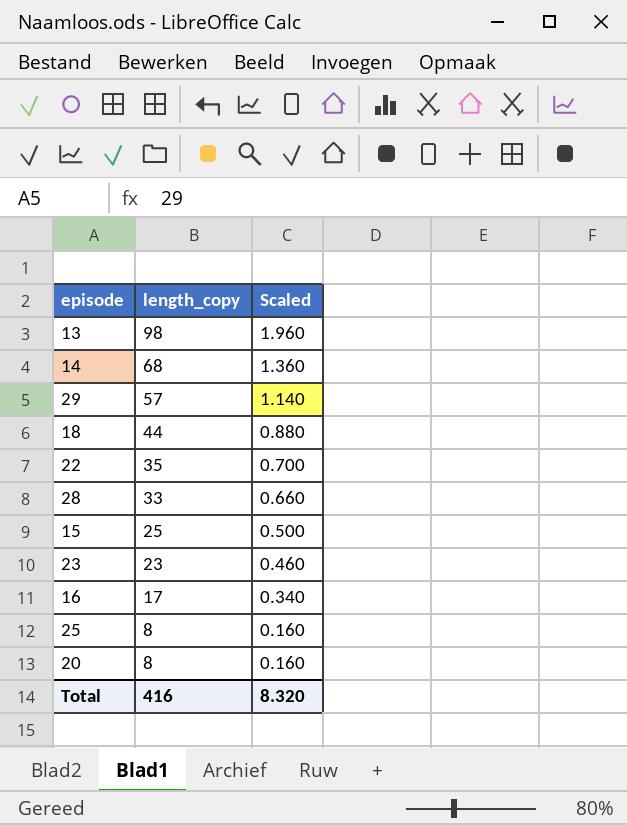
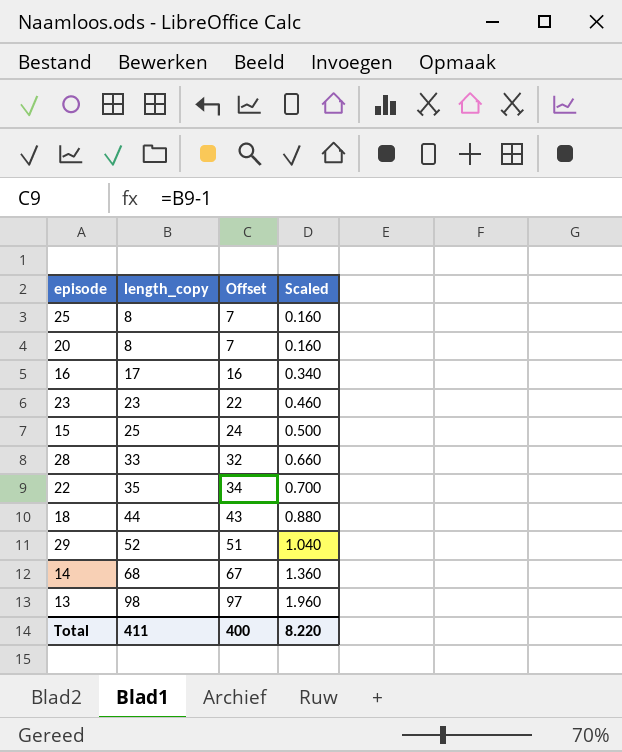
row order: length_copy descending -> length_copy ascending
column Offset | formula: none -> [length_copy] - 1
29 | length_copy: 57 -> 52
29 | Scaled: 1.140 -> 1.040
Total | length_copy: 416 -> 411
Total | Scaled: 8.320 -> 8.220

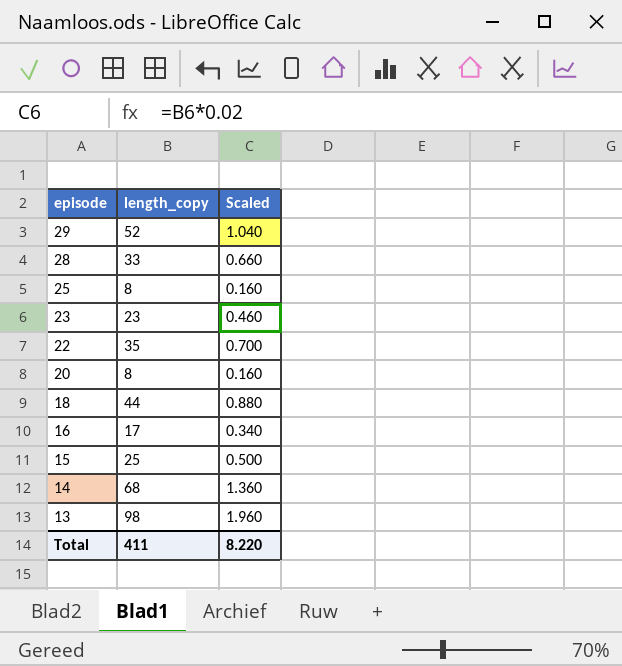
row order: length_copy ascending -> episode descending
column Offset | formula: [length_copy] - 1 -> none

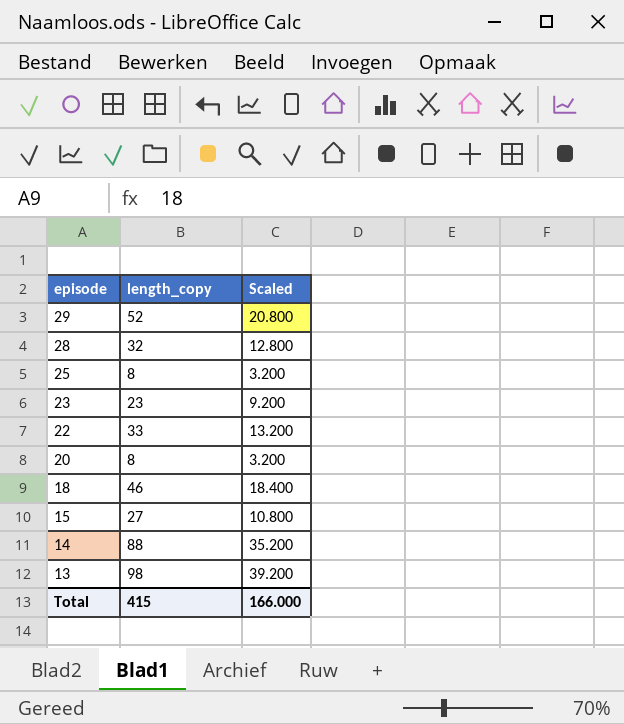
column Scaled | formula: [length_copy] * 0.02 -> [length_copy] * 0.4
row 16: 17 | 0.340 -> none
28 | length_copy: 33 -> 32
22 | length_copy: 35 -> 33
18 | length_copy: 44 -> 46
15 | length_copy: 25 -> 27
14 | length_copy: 68 -> 88
Total | length_copy: 411 -> 415
Total | Scaled: 8.220 -> 166.000

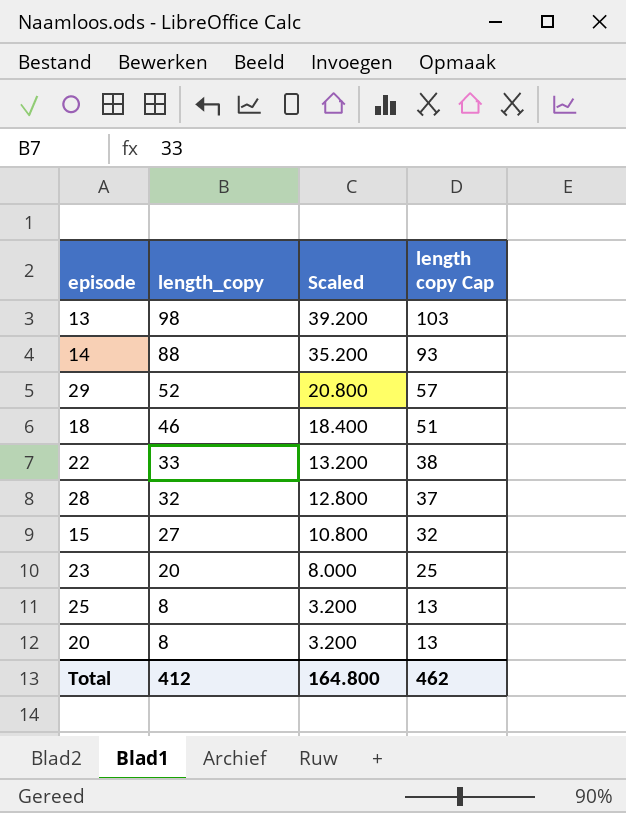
row order: episode descending -> length_copy descending
column length copy Cap | formula: none -> [length_copy] + 5
23 | length_copy: 23 -> 20
23 | Scaled: 9.200 -> 8.000
Total | length_copy: 415 -> 412
Total | Scaled: 166.000 -> 164.800

